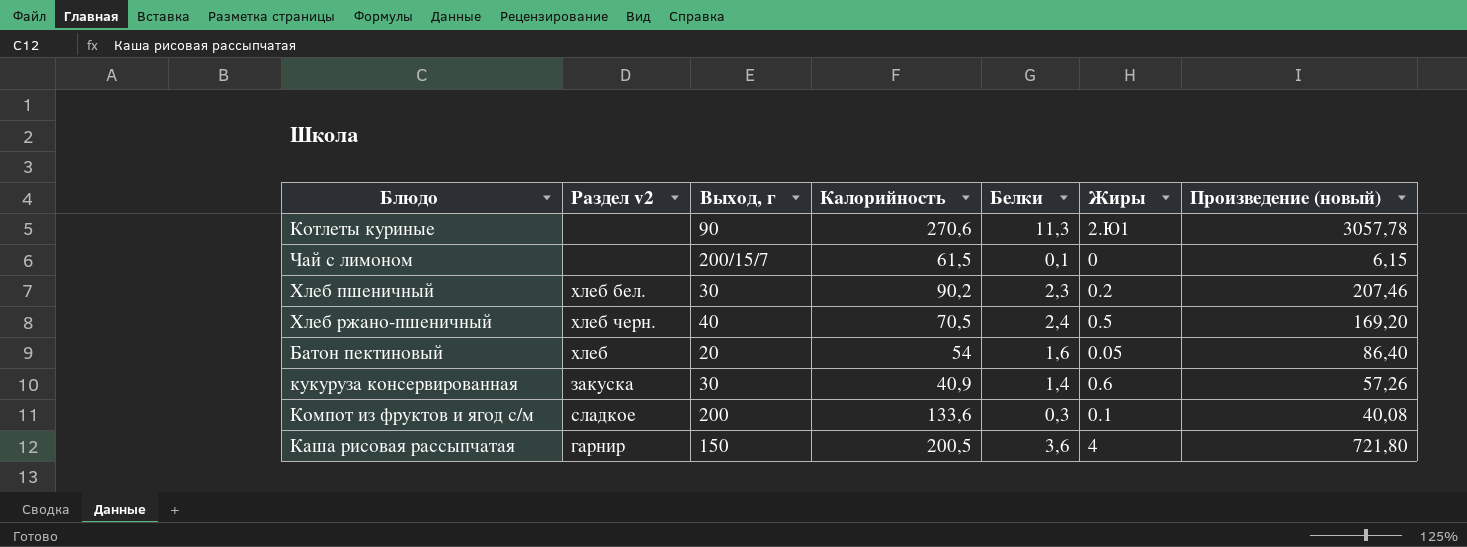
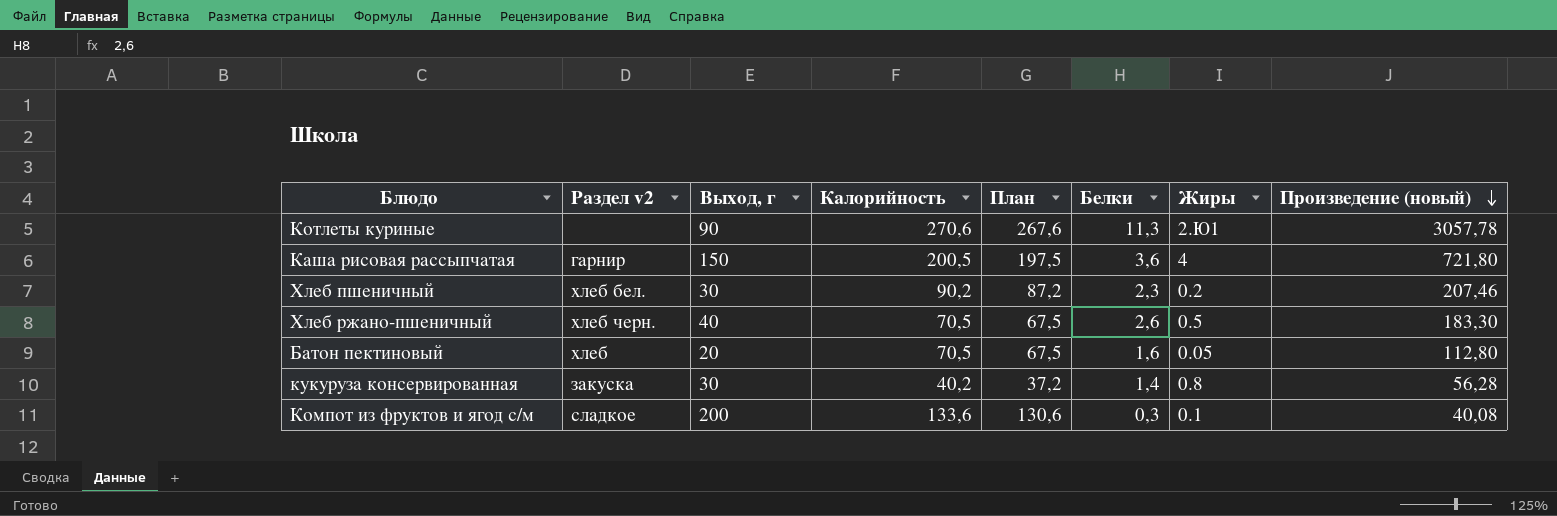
row order: none -> Произведение (новый) descending
column План | formula: none -> [Калорийность] - 3
row Чай с лимоном: none | 200/15/7 | 61,5 | 0,1 | 0 | 6,15 -> none
Хлеб ржано-пшеничный | Белки: 2,4 -> 2,6
Хлеб ржано-пшеничный | Произведение (новый): 169,20 -> 183,30
Батон пектиновый | Калорийность: 54 -> 70,5
Батон пектиновый | Произведение (новый): 86,40 -> 112,80
кукуруза консервированная | Калорийность: 40,9 -> 40,2
кукуруза консервированная | Жиры: 0.6 -> 0.8
кукуруза консервированная | Произведение (новый): 57,26 -> 56,28

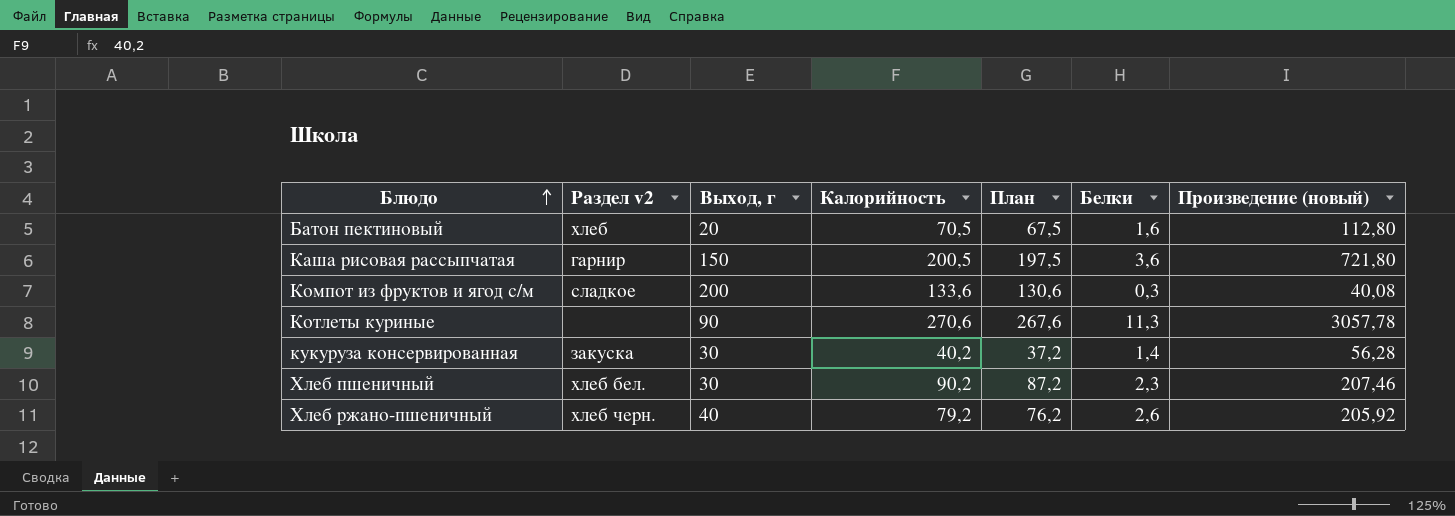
row order: Произведение (новый) descending -> Блюдо ascending
column Жиры | position: 7 -> none
Хлеб ржано-пшеничный | Калорийность: 70,5 -> 79,2
Хлеб ржано-пшеничный | План: 67,5 -> 76,2
Хлеб ржано-пшеничный | Произведение (новый): 183,30 -> 205,92

